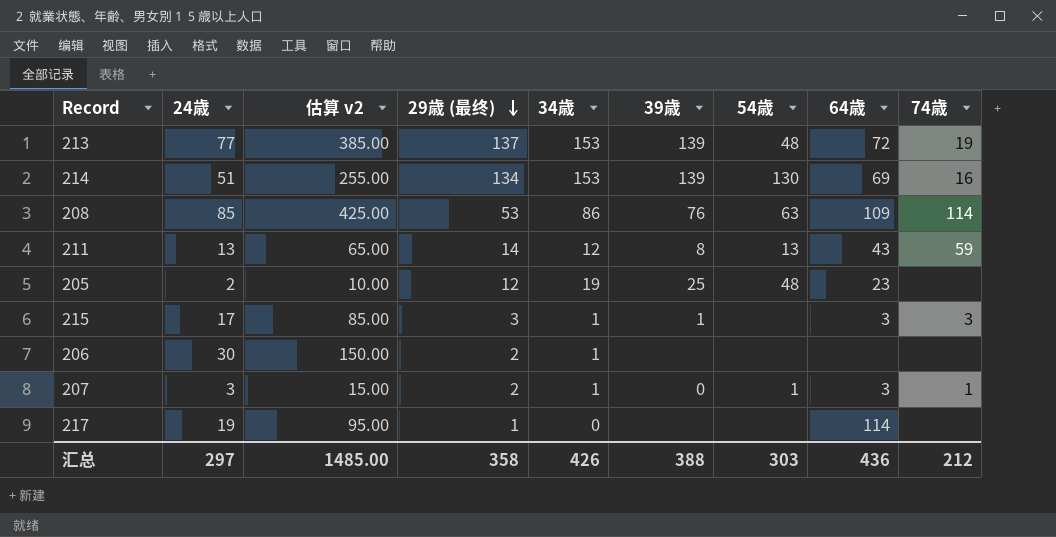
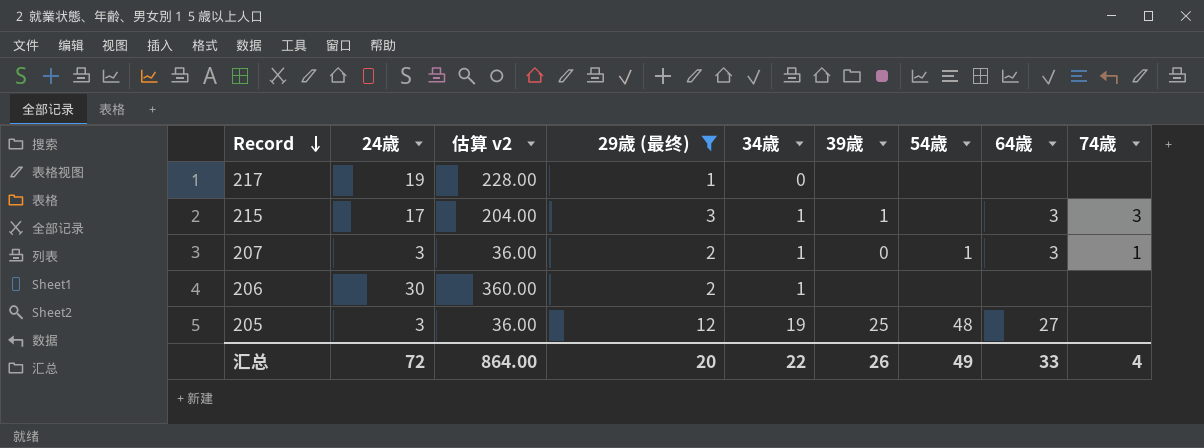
filter: none -> 29歳 (最终) <= 12
row order: 29歳 (最终) descending -> Record descending
column 估算 v2 | formula: [24歳] * 5 -> [24歳] * 12
217 | 64歳: 114 -> none
205 | 24歳: 2 -> 3
205 | 64歳: 23 -> 27
汇总 | 24歳: 297 -> 72
汇总 | 估算 v2: 1485.00 -> 864.00
汇总 | 29歳 (最终): 358 -> 20
汇总 | 34歳: 426 -> 22
汇总 | 39歳: 388 -> 26
汇总 | 54歳: 303 -> 49
汇总 | 64歳: 436 -> 33
汇总 | 74歳: 212 -> 4

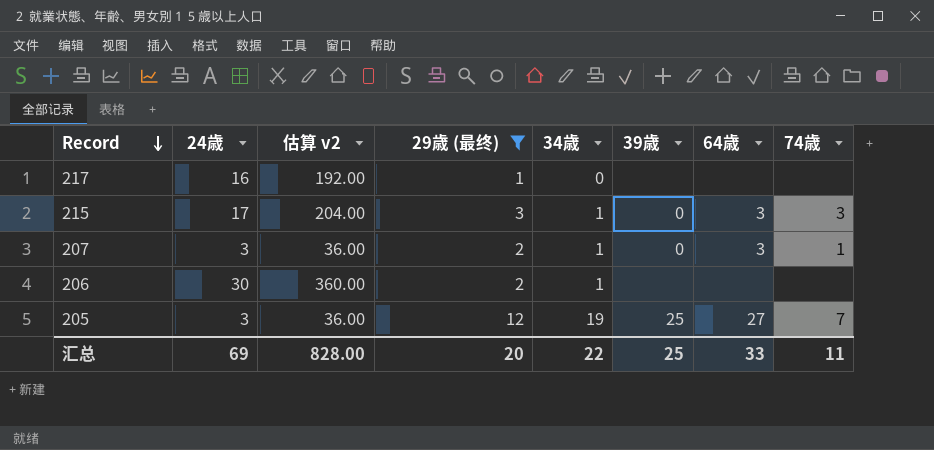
column 54歳 | position: 7 -> none
217 | 24歳: 19 -> 16
217 | 估算 v2: 228.00 -> 192.00
215 | 39歳: 1 -> 0
205 | 74歳: none -> 7
汇总 | 24歳: 72 -> 69
汇总 | 估算 v2: 864.00 -> 828.00
汇总 | 39歳: 26 -> 25
汇总 | 74歳: 4 -> 11

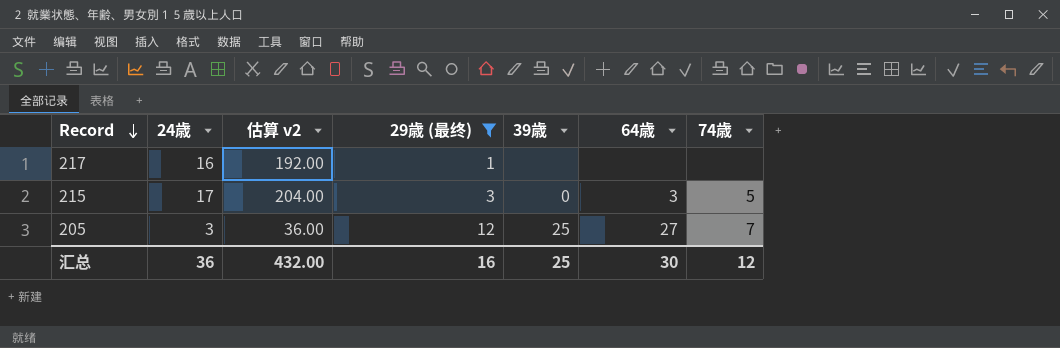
column 34歳 | position: 5 -> none
row 207: 3 | 36.00 | 2 | 1 | 0 | 3 | 1 -> none
row 206: 30 | 360.00 | 2 | 1 | none | none | none -> none
215 | 74歳: 3 -> 5
汇总 | 24歳: 69 -> 36
汇总 | 估算 v2: 828.00 -> 432.00
汇总 | 29歳 (最终): 20 -> 16
汇总 | 64歳: 33 -> 30
汇总 | 74歳: 11 -> 12

